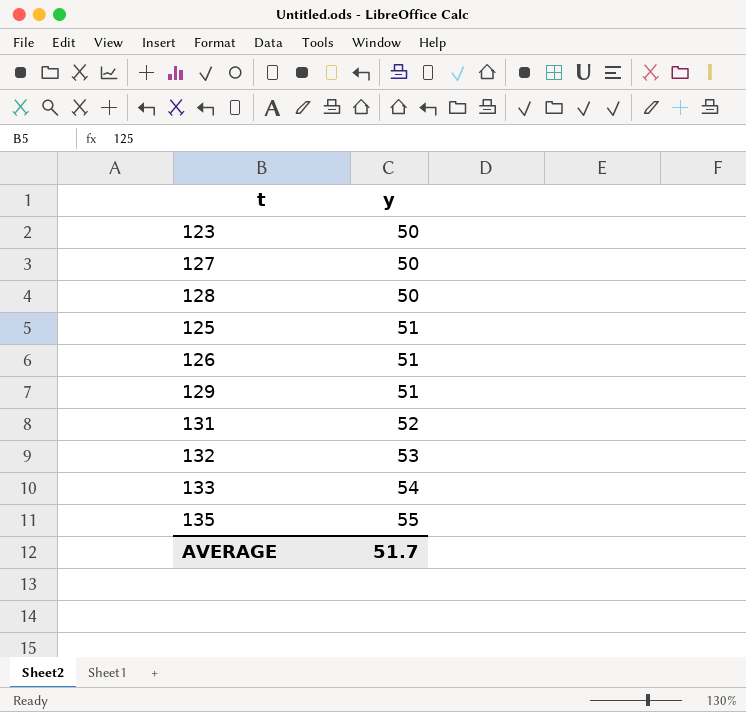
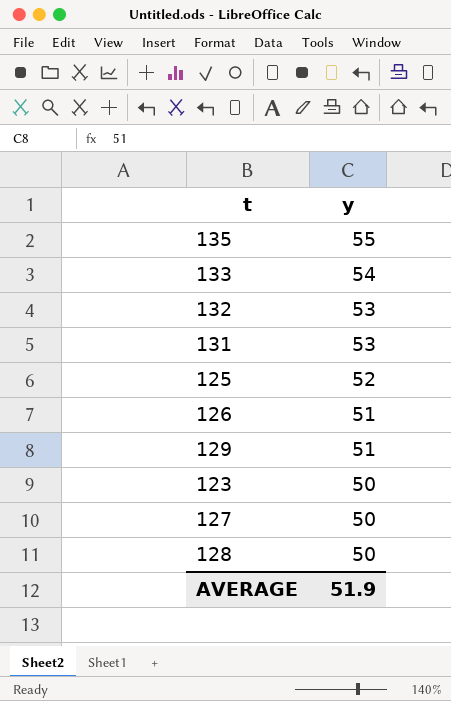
row order: y ascending -> y descending
131 | y: 52 -> 53
125 | y: 51 -> 52
AVERAGE | y: 51.7 -> 51.9

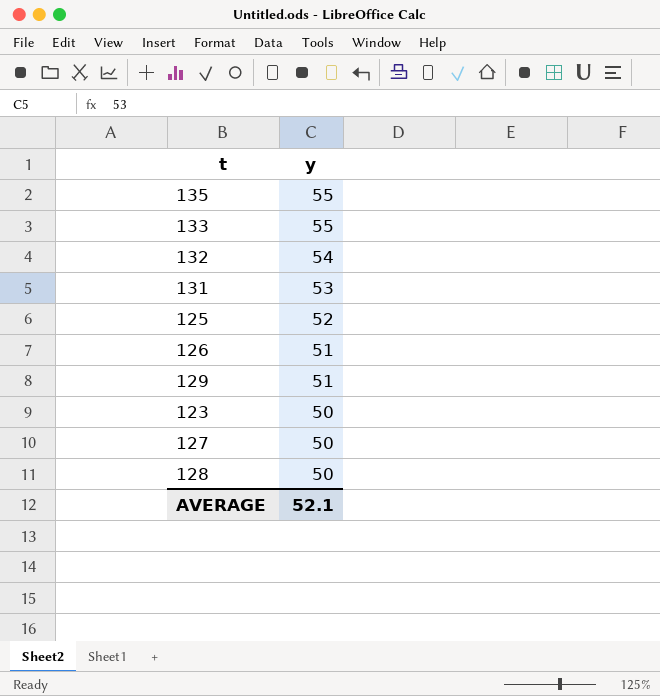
133 | y: 54 -> 55
132 | y: 53 -> 54
AVERAGE | y: 51.9 -> 52.1

